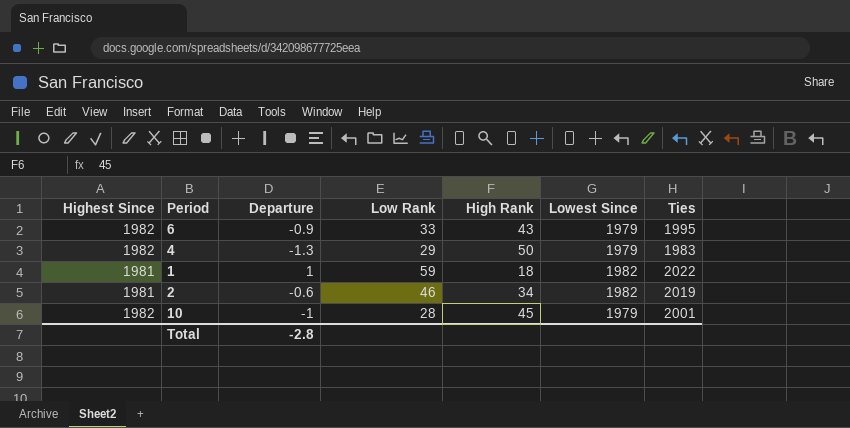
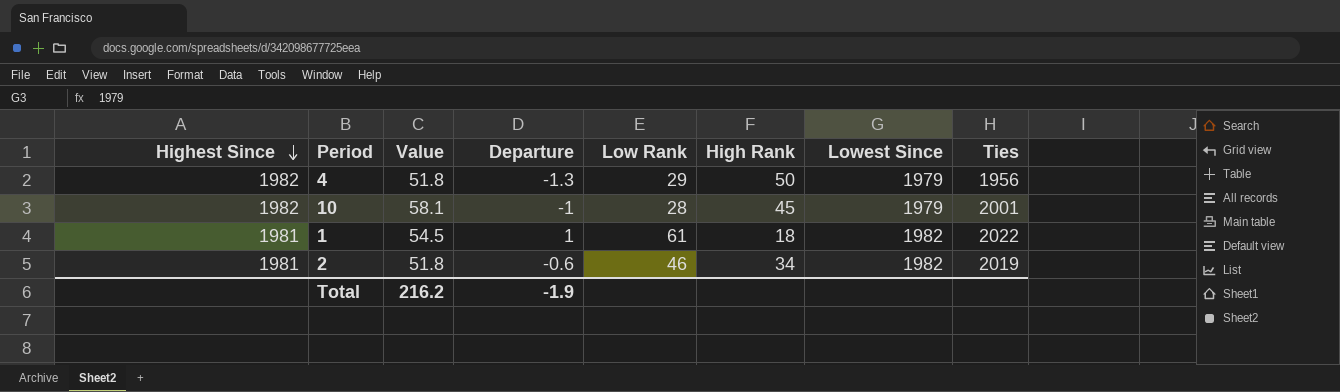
row order: none -> Highest Since descending
column Value | position: none -> 3
row 6: 1982 | -0.9 | 33 | 43 | 1979 | 1995 -> none
4 | Ties: 1983 -> 1956
1 | Low Rank: 59 -> 61
Total | Departure: -2.8 -> -1.9

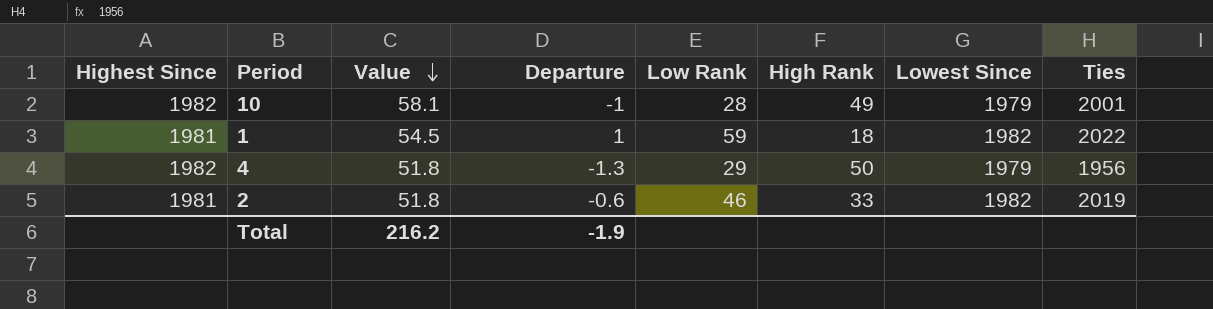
row order: Highest Since descending -> Value descending
10 | High Rank: 45 -> 49
1 | Low Rank: 61 -> 59
2 | High Rank: 34 -> 33

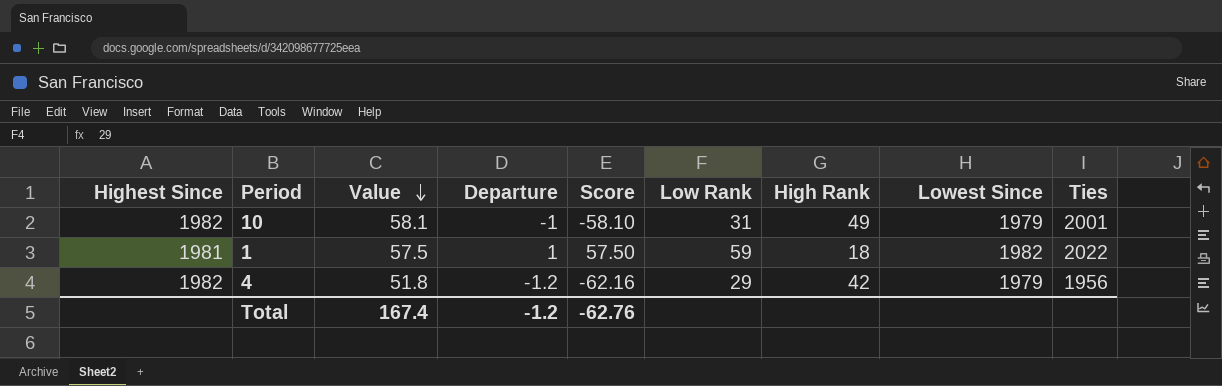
column Score | formula: none -> [Value] * [Departure]
row 2: 1981 | 51.8 | -0.6 | 46 | 33 | 1982 | 2019 -> none
10 | Low Rank: 28 -> 31
1 | Value: 54.5 -> 57.5
4 | Departure: -1.3 -> -1.2
4 | High Rank: 50 -> 42
Total | Value: 216.2 -> 167.4
Total | Departure: -1.9 -> -1.2

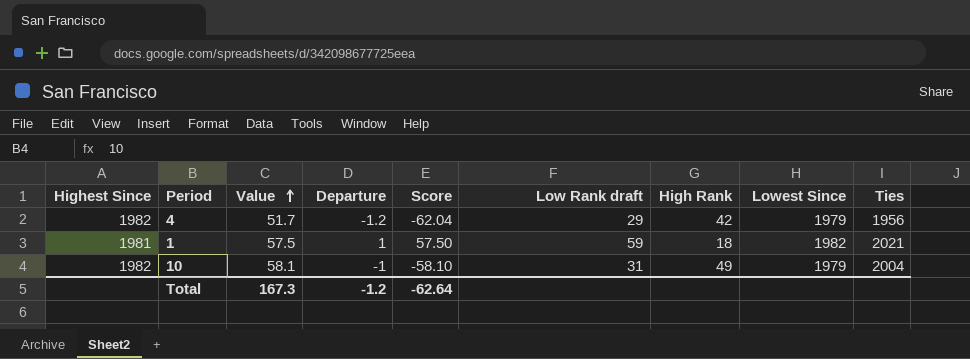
row order: Value descending -> Value ascending
column name: Low Rank -> Low Rank draft
4 | Value: 51.8 -> 51.7
4 | Score: -62.16 -> -62.04
1 | Ties: 2022 -> 2021
10 | Ties: 2001 -> 2004
Total | Value: 167.4 -> 167.3
Total | Score: -62.76 -> -62.64

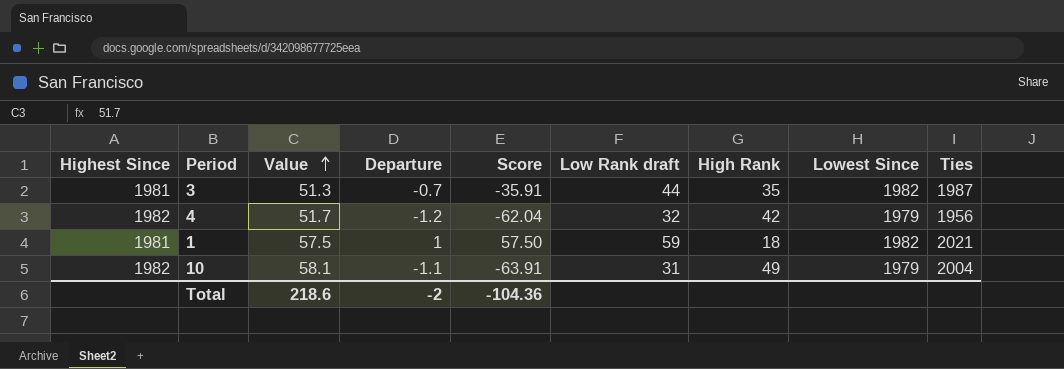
row 3: none -> 1981 | 51.3 | -0.7 | -35.91 | 44 | 35 | 1982 | 1987
4 | Low Rank draft: 29 -> 32
10 | Departure: -1 -> -1.1
10 | Score: -58.10 -> -63.91
Total | Value: 167.3 -> 218.6
Total | Departure: -1.2 -> -2
Total | Score: -62.64 -> -104.36

